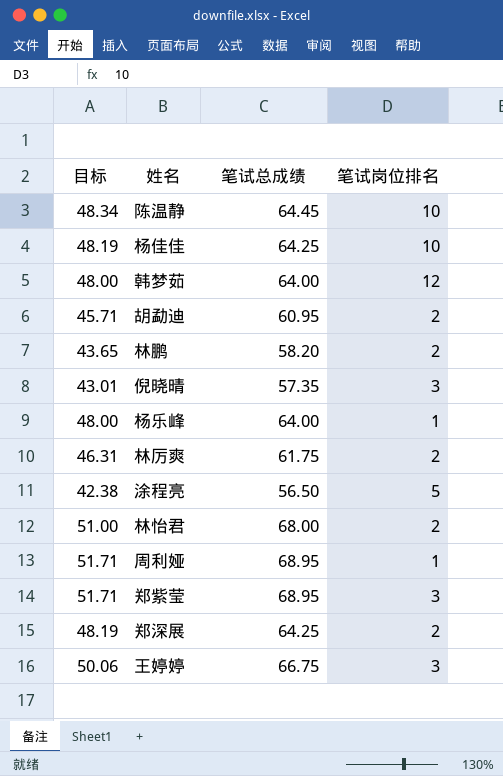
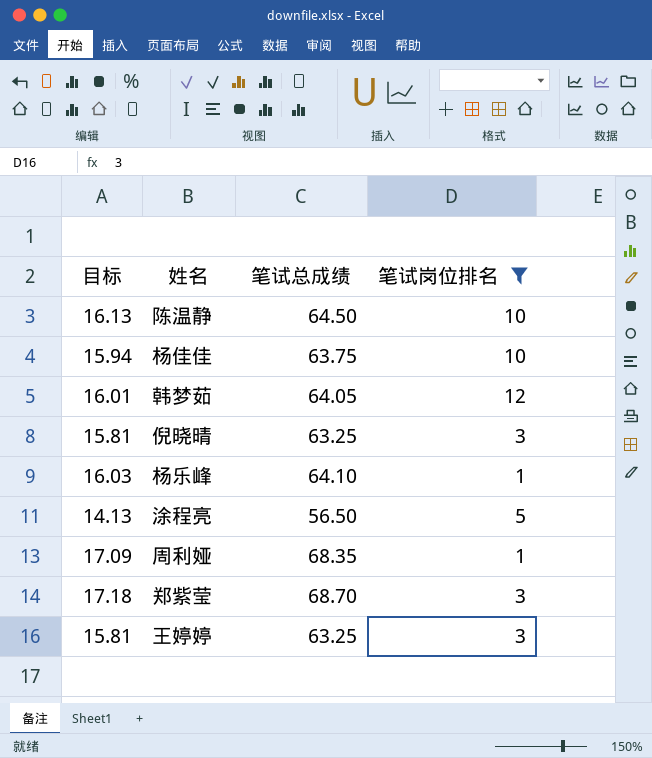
filter: none -> 笔试岗位排名 != 2
column 目标 | formula: [笔试总成绩] * 0.75 -> [笔试总成绩] * 0.25
陈温静 | 笔试总成绩: 64.45 -> 64.50
杨佳佳 | 笔试总成绩: 64.25 -> 63.75
韩梦茹 | 笔试总成绩: 64.00 -> 64.05
倪晓晴 | 笔试总成绩: 57.35 -> 63.25
杨乐峰 | 笔试总成绩: 64.00 -> 64.10
周利娅 | 笔试总成绩: 68.95 -> 68.35
郑紫莹 | 笔试总成绩: 68.95 -> 68.70
王婷婷 | 笔试总成绩: 66.75 -> 63.25

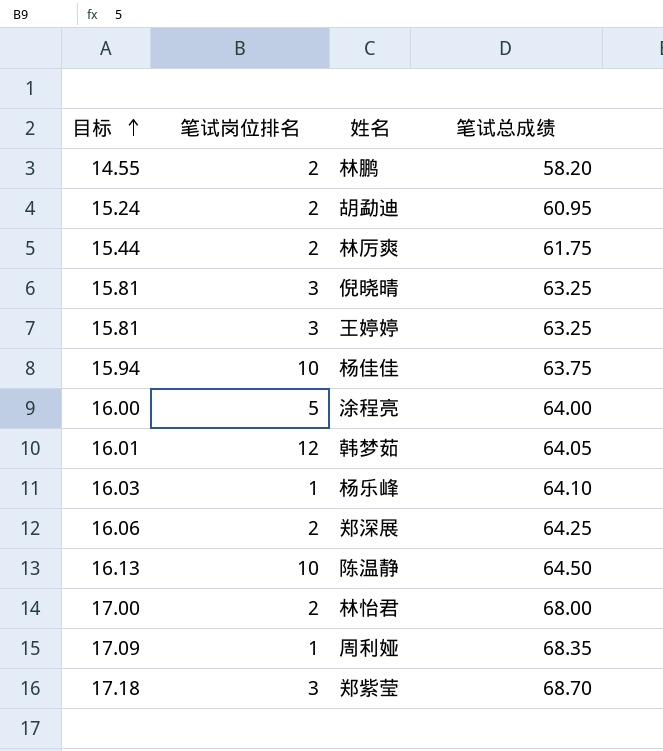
filter: 笔试岗位排名 != 2 -> none
row order: none -> 目标 ascending
column 笔试岗位排名 | position: 4 -> 2
涂程亮 | 目标: 14.13 -> 16.00
涂程亮 | 笔试总成绩: 56.50 -> 64.00

